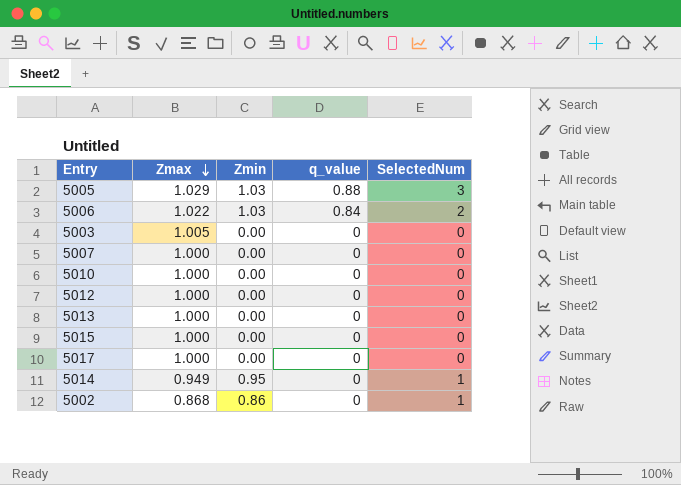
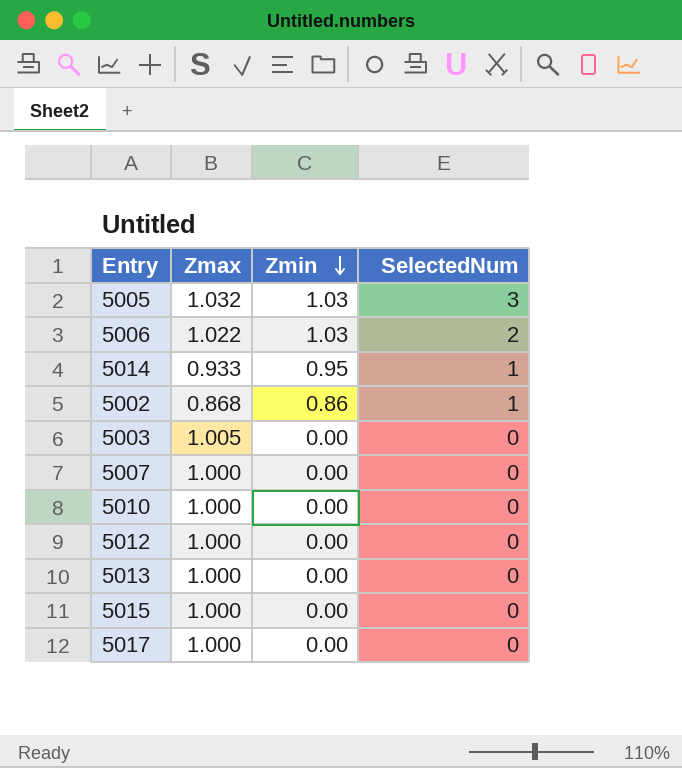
row order: Zmax descending -> Zmin descending
column q_value | position: 4 -> none
5005 | Zmax: 1.029 -> 1.032
5014 | Zmax: 0.949 -> 0.933

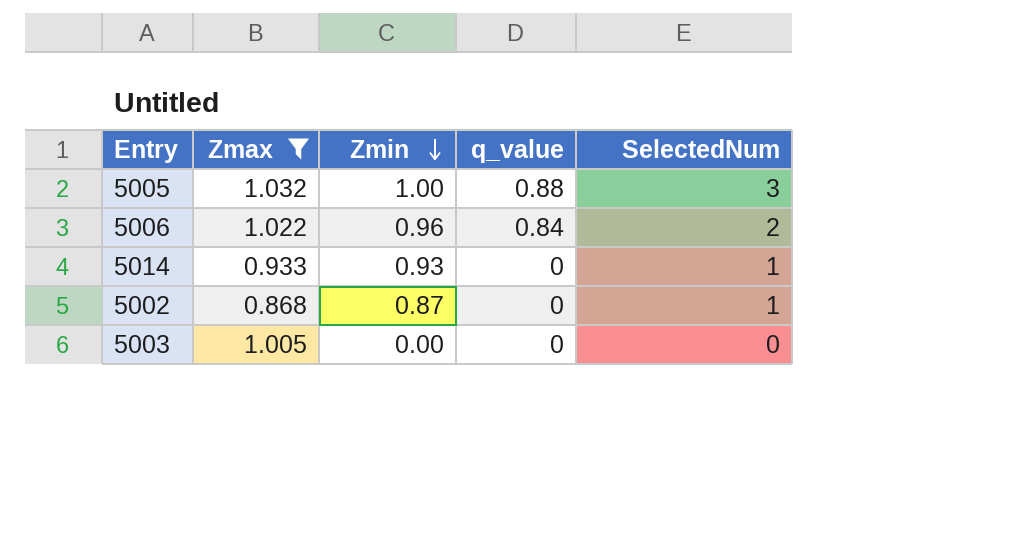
filter: none -> Zmax != 1.000
column q_value | position: none -> 4
5005 | Zmin: 1.03 -> 1.00
5006 | Zmin: 1.03 -> 0.96
5014 | Zmin: 0.95 -> 0.93
5002 | Zmin: 0.86 -> 0.87

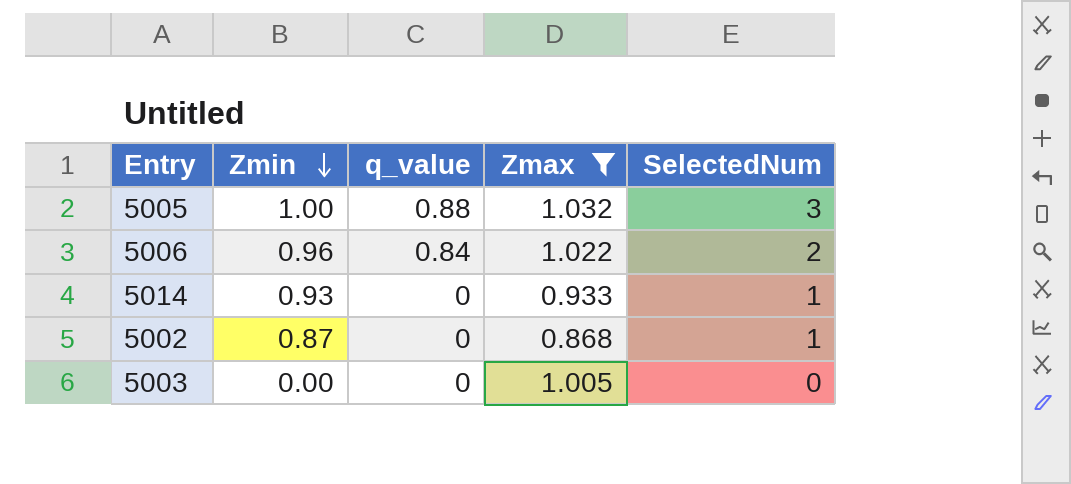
column Zmax | position: 2 -> 4

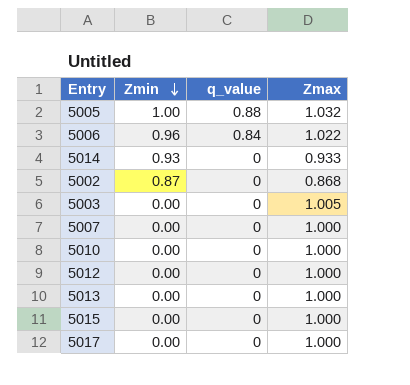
filter: Zmax != 1.000 -> none
column SelectedNum | position: 5 -> none

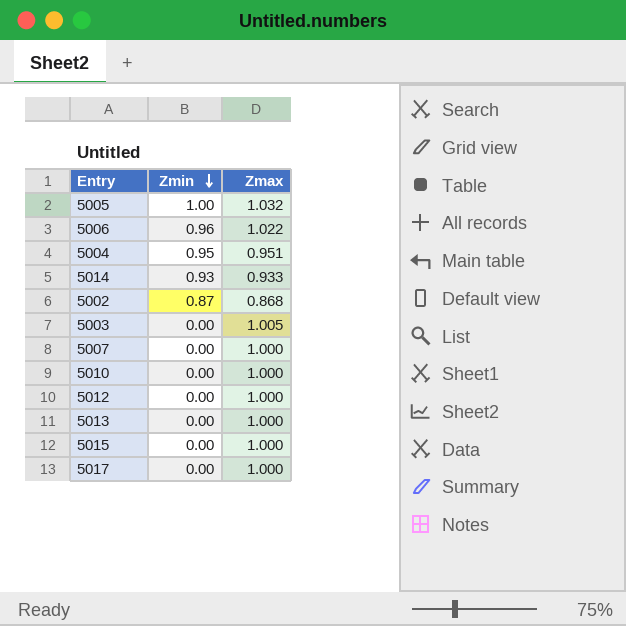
column q_value | position: 3 -> none
row 5004: none -> 0.95 | 0.951

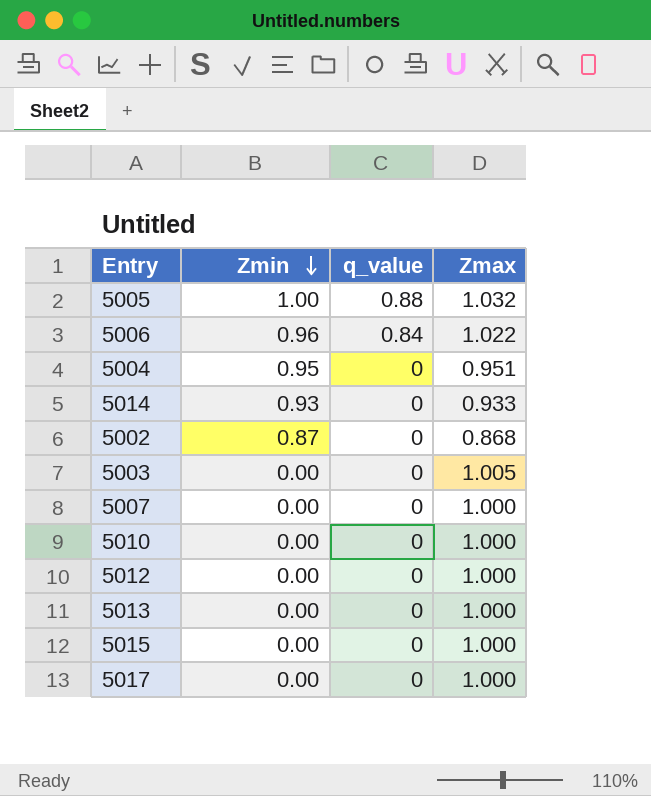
column q_value | position: none -> 3

